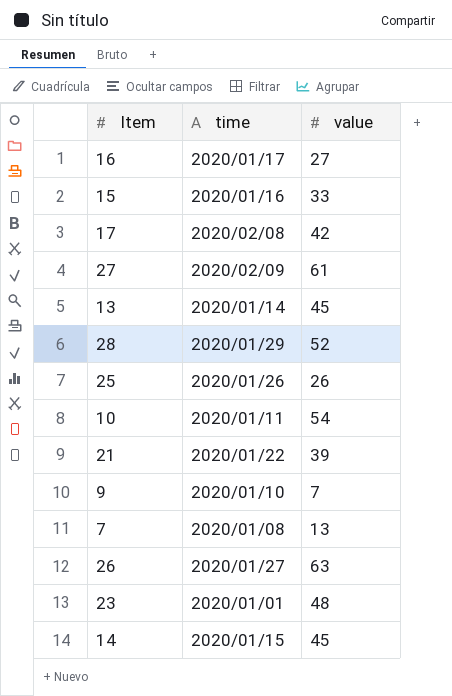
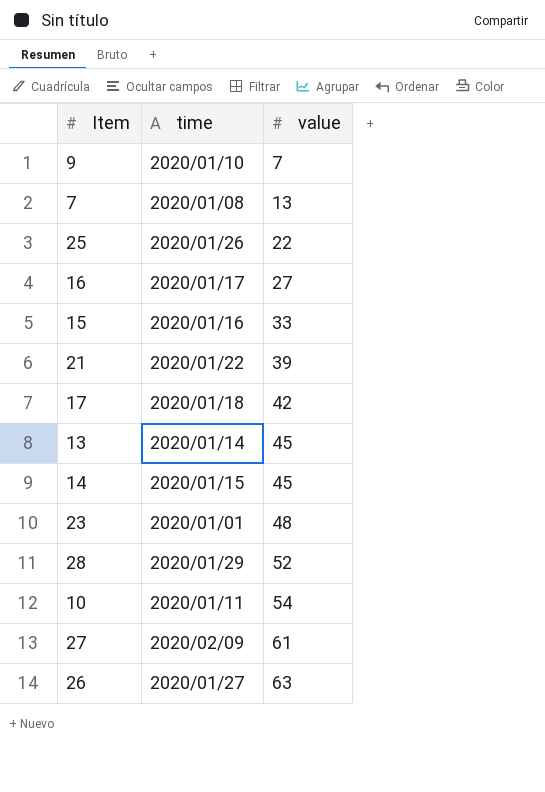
row order: none -> value ascending
25 | value: 26 -> 22
17 | time: 2020/02/08 -> 2020/01/18

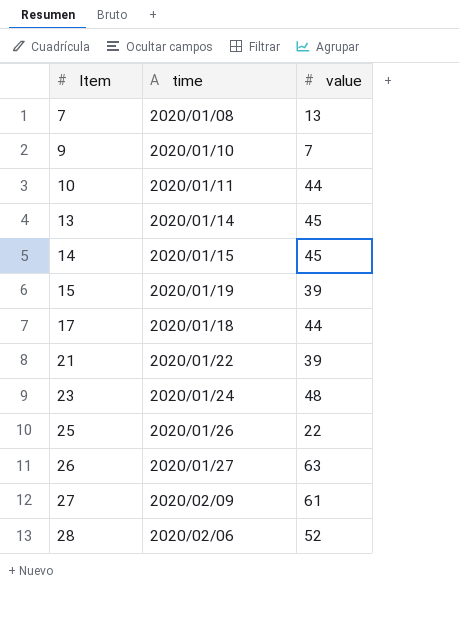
row order: value ascending -> Item ascending
row 16: 2020/01/17 | 27 -> none
10 | value: 54 -> 44
15 | time: 2020/01/16 -> 2020/01/19
15 | value: 33 -> 39
17 | value: 42 -> 44
23 | time: 2020/01/01 -> 2020/01/24
28 | time: 2020/01/29 -> 2020/02/06

